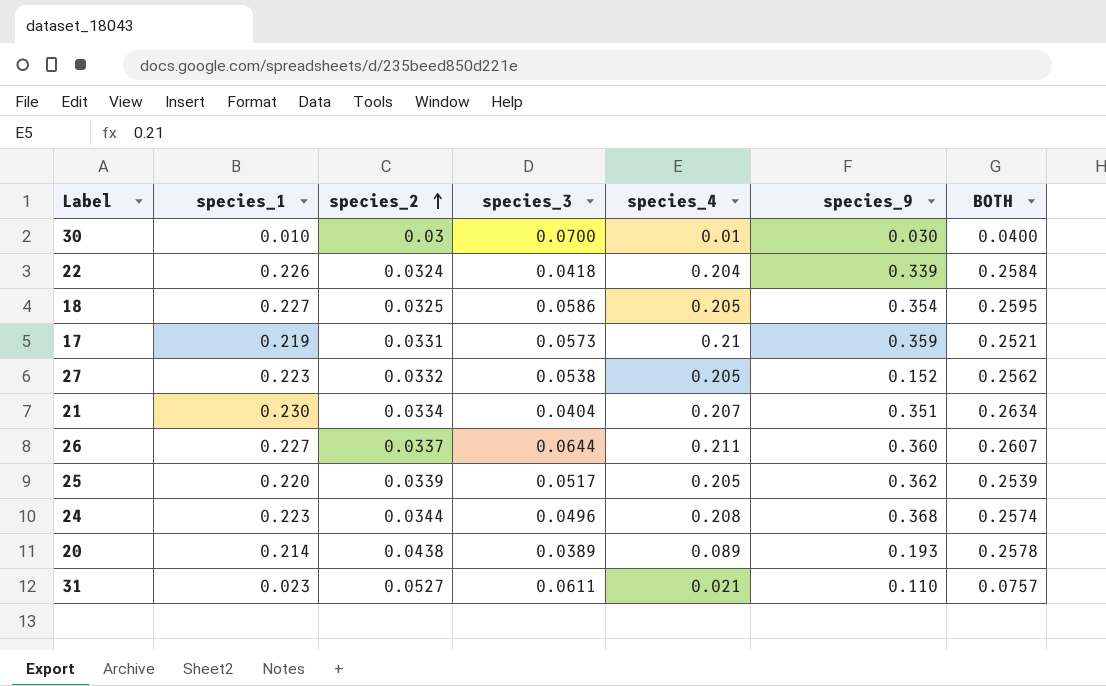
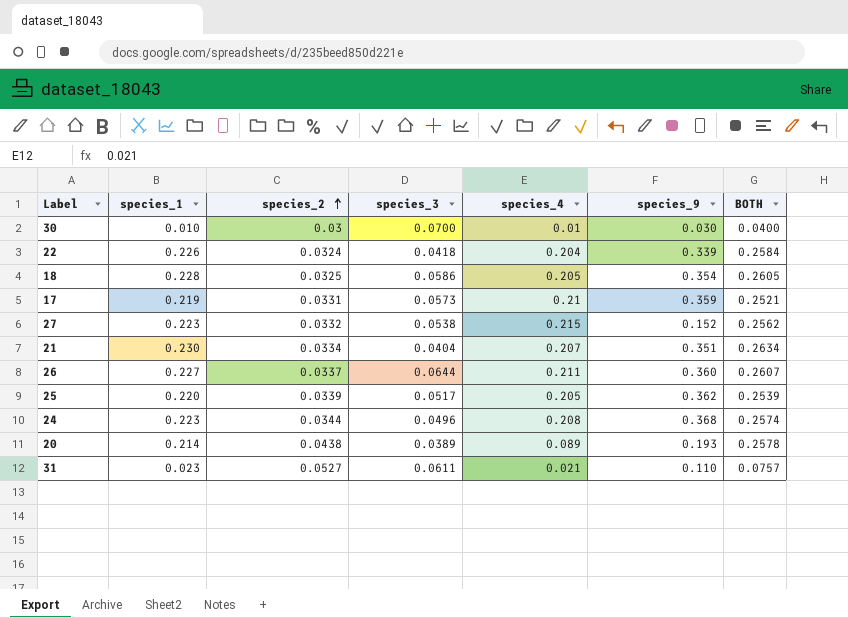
18 | species_1: 0.227 -> 0.228
18 | BOTH: 0.2595 -> 0.2605
27 | species_4: 0.205 -> 0.215

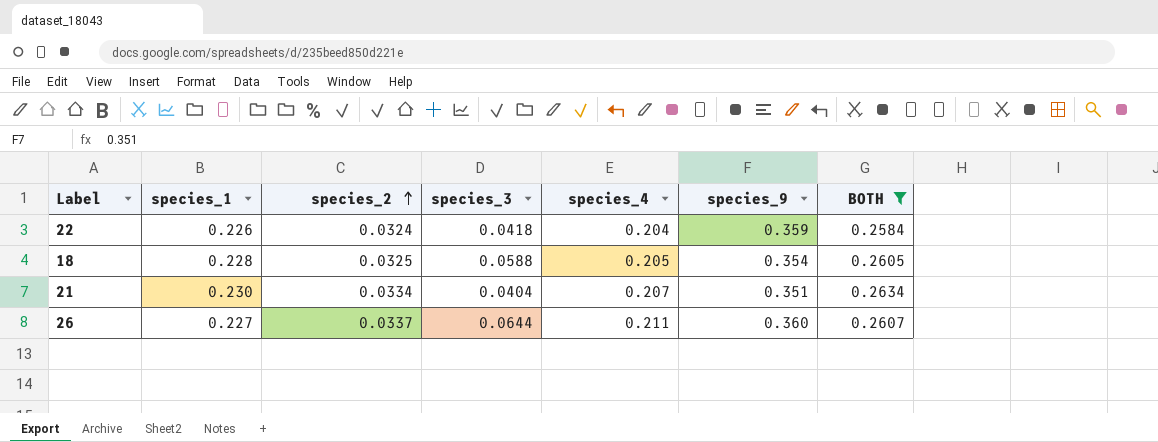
filter: none -> BOTH >= 0.2584
22 | species_9: 0.339 -> 0.359
18 | species_3: 0.0586 -> 0.0588

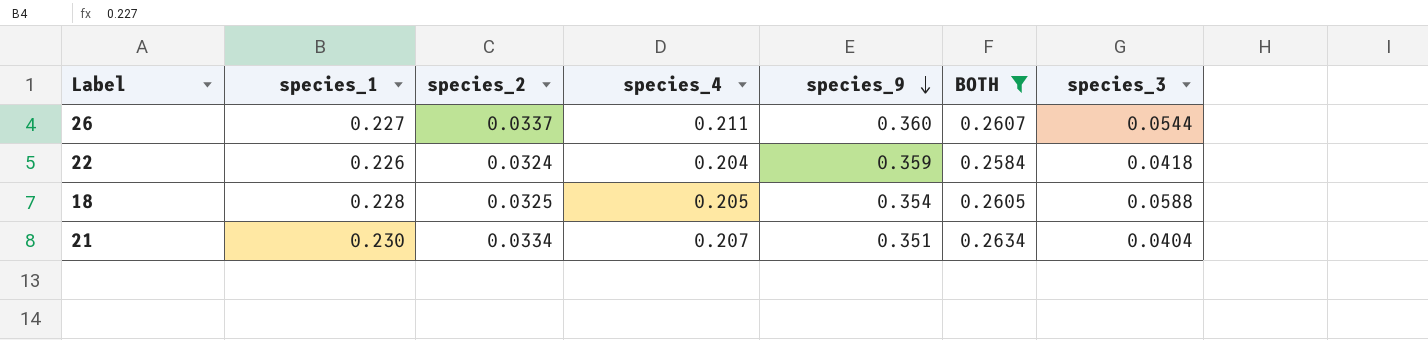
row order: species_2 ascending -> species_9 descending
column species_3 | position: 4 -> 7
26 | species_3: 0.0644 -> 0.0544

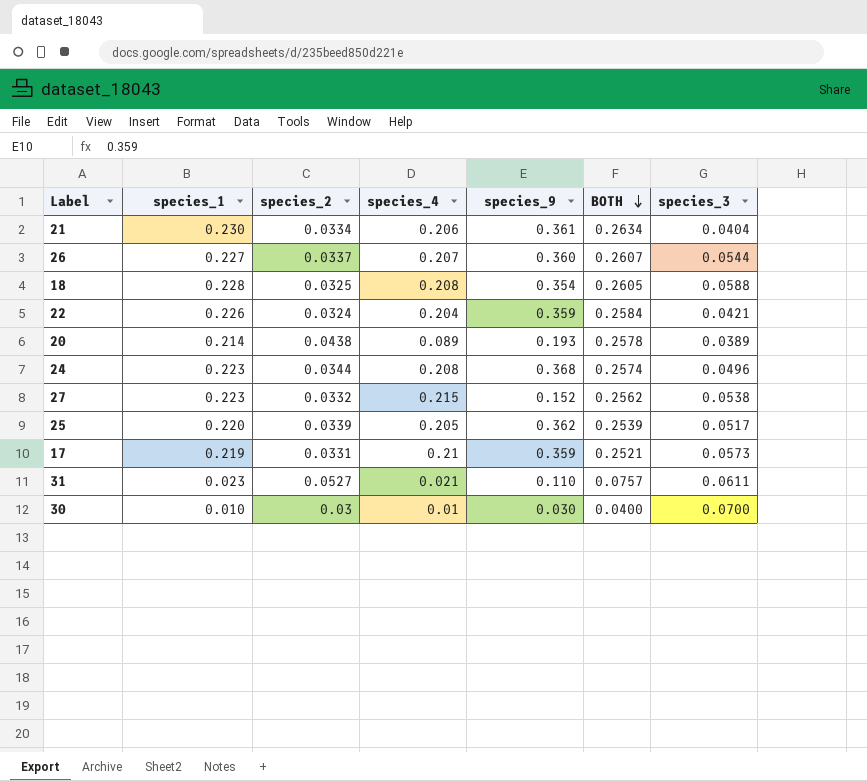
filter: BOTH >= 0.2584 -> none
row order: species_9 descending -> BOTH descending
21 | species_4: 0.207 -> 0.206
21 | species_9: 0.351 -> 0.361
26 | species_4: 0.211 -> 0.207
18 | species_4: 0.205 -> 0.208
22 | species_3: 0.0418 -> 0.0421

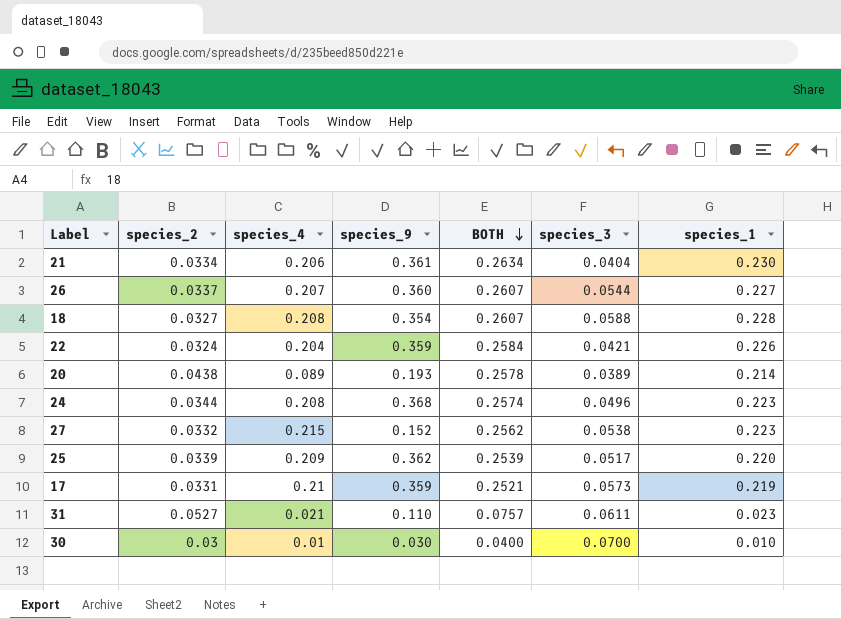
column species_1 | position: 2 -> 7
18 | species_2: 0.0325 -> 0.0327
18 | BOTH: 0.2605 -> 0.2607
25 | species_4: 0.205 -> 0.209

